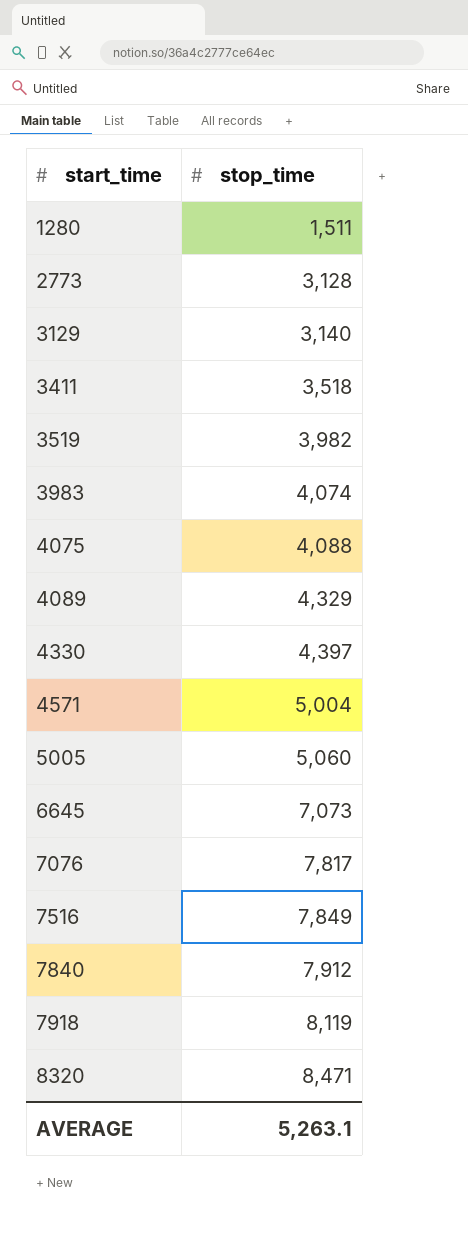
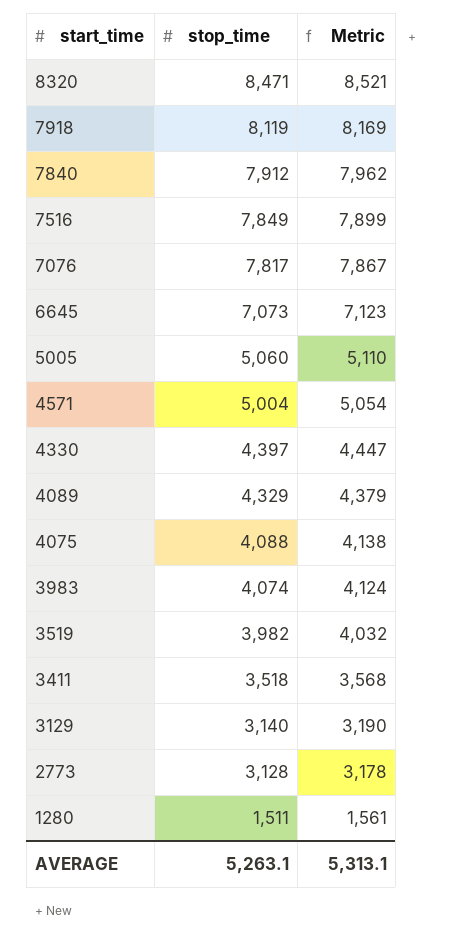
row order: start_time ascending -> start_time descending
column Metric | formula: none -> [stop_time] + 50

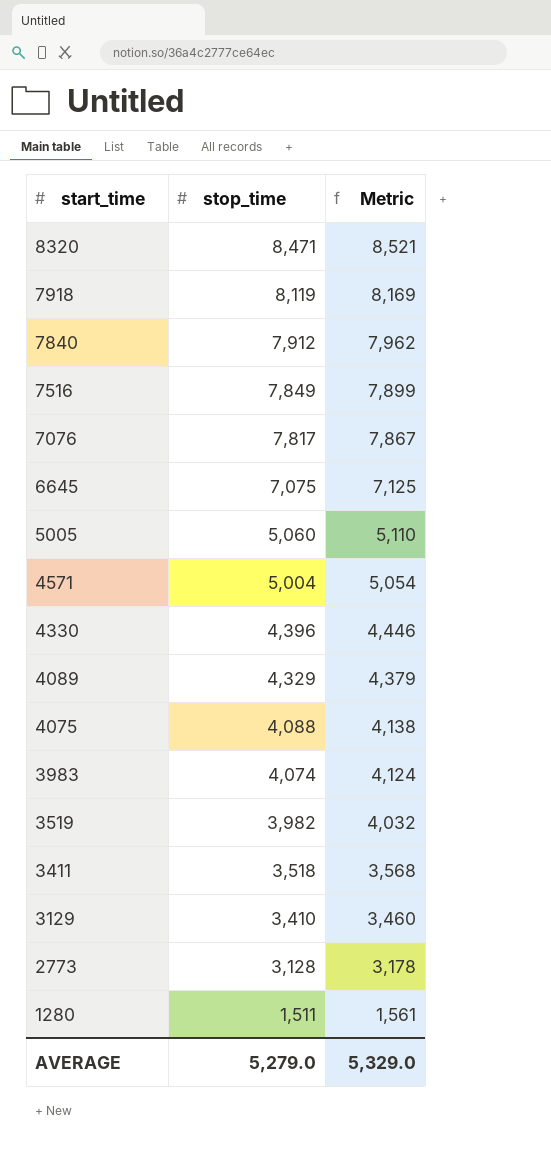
6645 | stop_time: 7,073 -> 7,075
6645 | Metric: 7,123 -> 7,125
4330 | stop_time: 4,397 -> 4,396
4330 | Metric: 4,447 -> 4,446
3129 | stop_time: 3,140 -> 3,410
3129 | Metric: 3,190 -> 3,460
AVERAGE | stop_time: 5,263.1 -> 5,279.0
AVERAGE | Metric: 5,313.1 -> 5,329.0

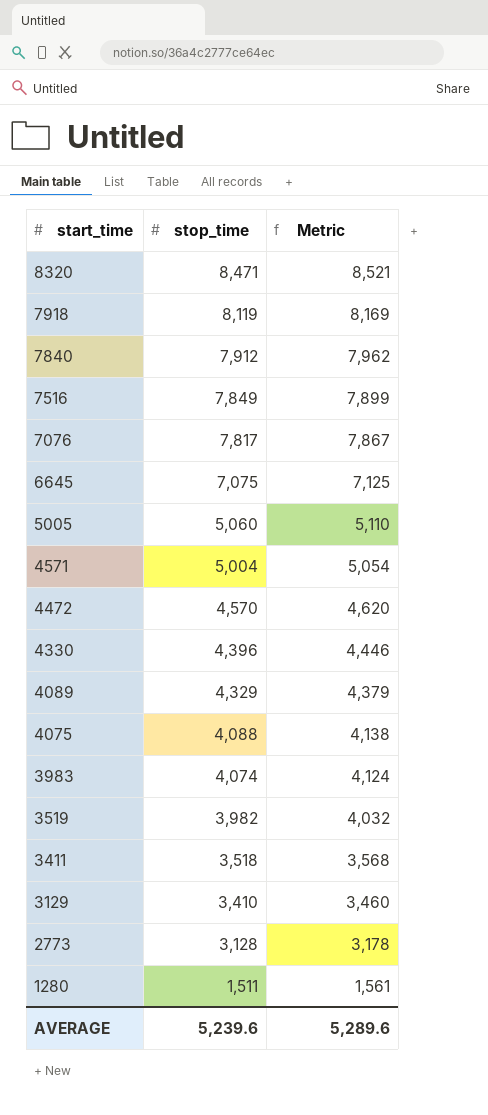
row 4472: none -> 4,570 | 4,620
AVERAGE | stop_time: 5,279.0 -> 5,239.6
AVERAGE | Metric: 5,329.0 -> 5,289.6

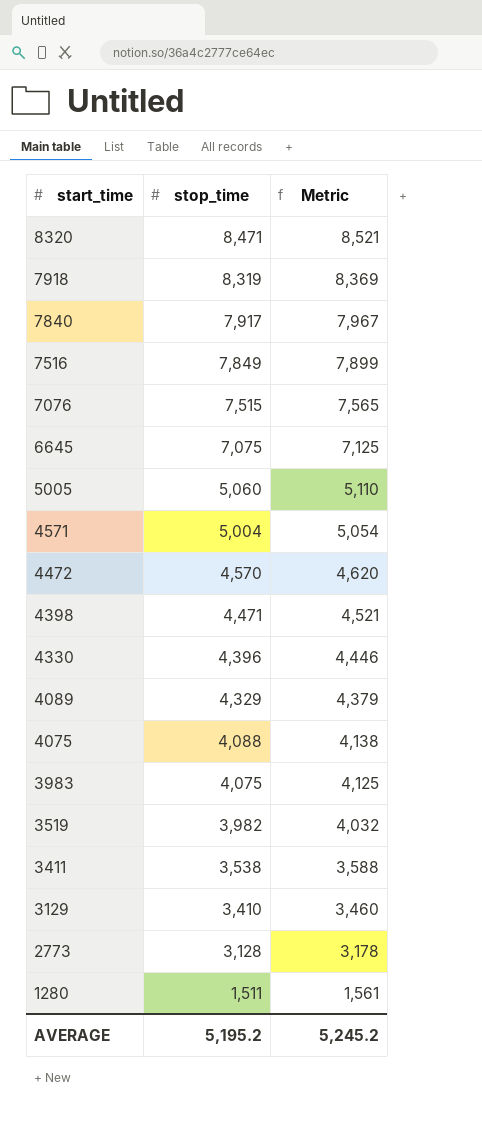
7918 | stop_time: 8,119 -> 8,319
7918 | Metric: 8,169 -> 8,369
7840 | stop_time: 7,912 -> 7,917
7840 | Metric: 7,962 -> 7,967
7076 | stop_time: 7,817 -> 7,515
7076 | Metric: 7,867 -> 7,565
row 4398: none -> 4,471 | 4,521
3983 | stop_time: 4,074 -> 4,075
3983 | Metric: 4,124 -> 4,125
3411 | stop_time: 3,518 -> 3,538
3411 | Metric: 3,568 -> 3,588
AVERAGE | stop_time: 5,239.6 -> 5,195.2
AVERAGE | Metric: 5,289.6 -> 5,245.2

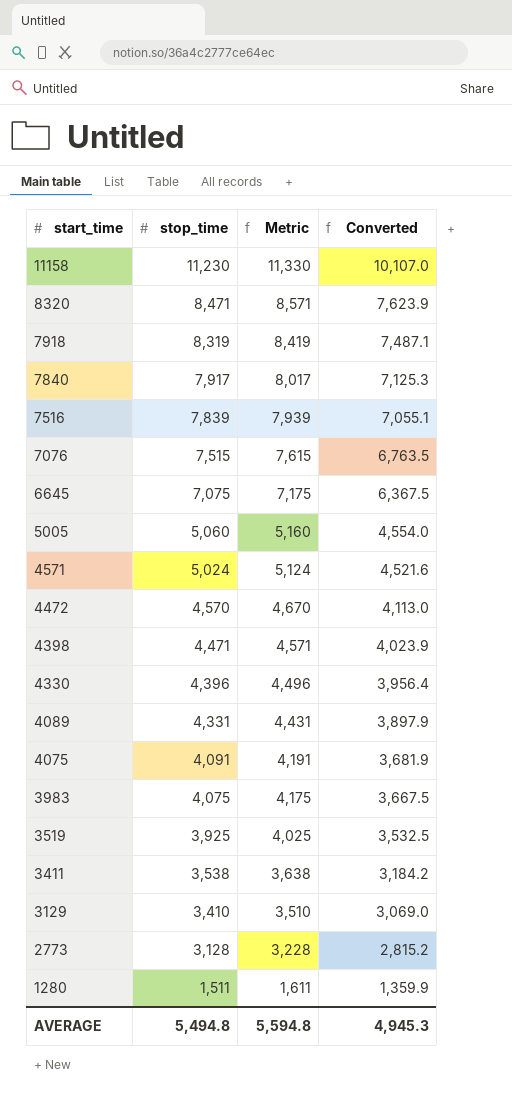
column Metric | formula: [stop_time] + 50 -> [stop_time] + 100
column Converted | formula: none -> [stop_time] * 0.9
row 11158: none -> 11,230 | 11,330 | 10,107.0
7516 | stop_time: 7,849 -> 7,839
4571 | stop_time: 5,004 -> 5,024
4089 | stop_time: 4,329 -> 4,331
4075 | stop_time: 4,088 -> 4,091
3519 | stop_time: 3,982 -> 3,925
AVERAGE | stop_time: 5,195.2 -> 5,494.8
AVERAGE | Metric: 5,245.2 -> 5,594.8

